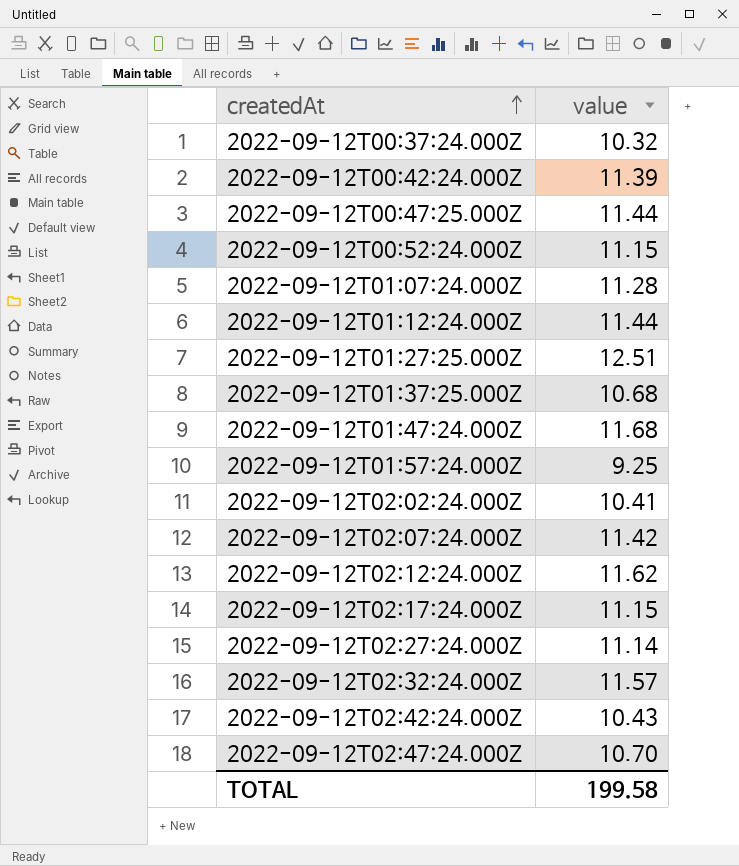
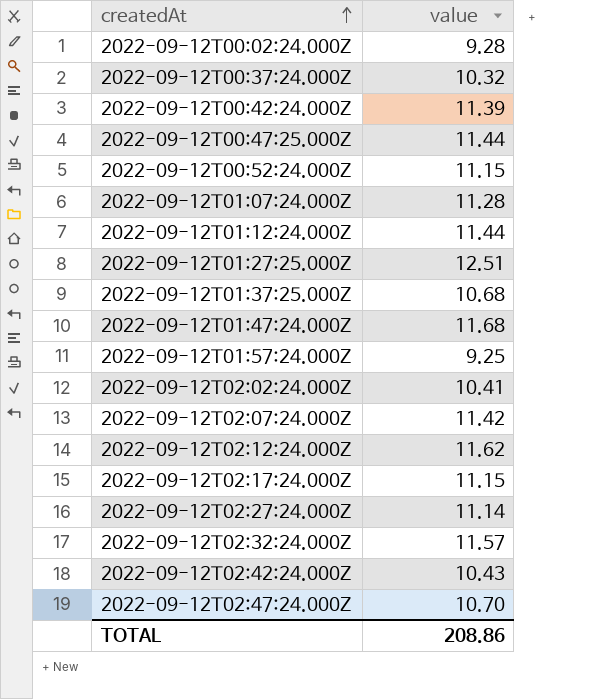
row 2022-09-12T00:02:24.000Z: none -> 9.28
TOTAL | value: 199.58 -> 208.86

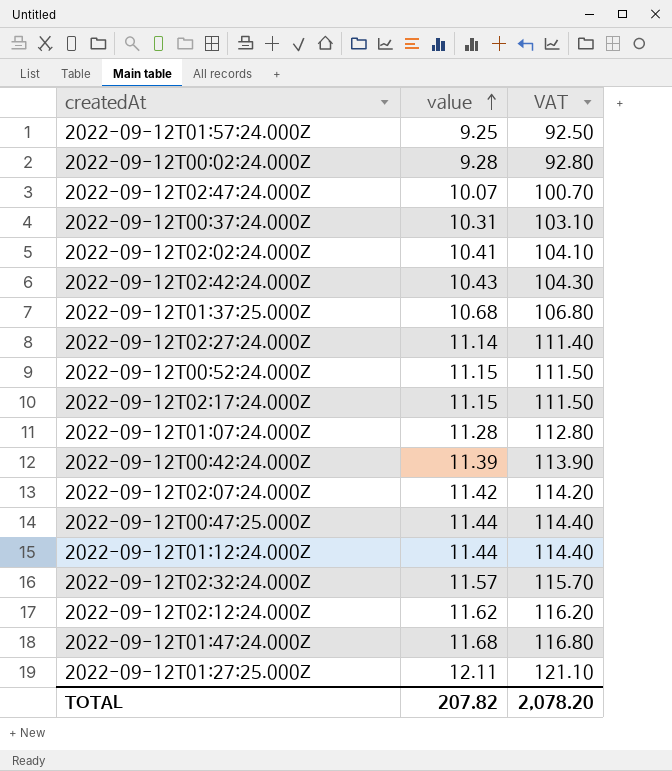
row order: createdAt ascending -> value ascending
column VAT | formula: none -> [value] * 10
2022-09-12T02:47:24.000Z | value: 10.70 -> 10.07
2022-09-12T00:37:24.000Z | value: 10.32 -> 10.31
2022-09-12T01:27:25.000Z | value: 12.51 -> 12.11
TOTAL | value: 208.86 -> 207.82

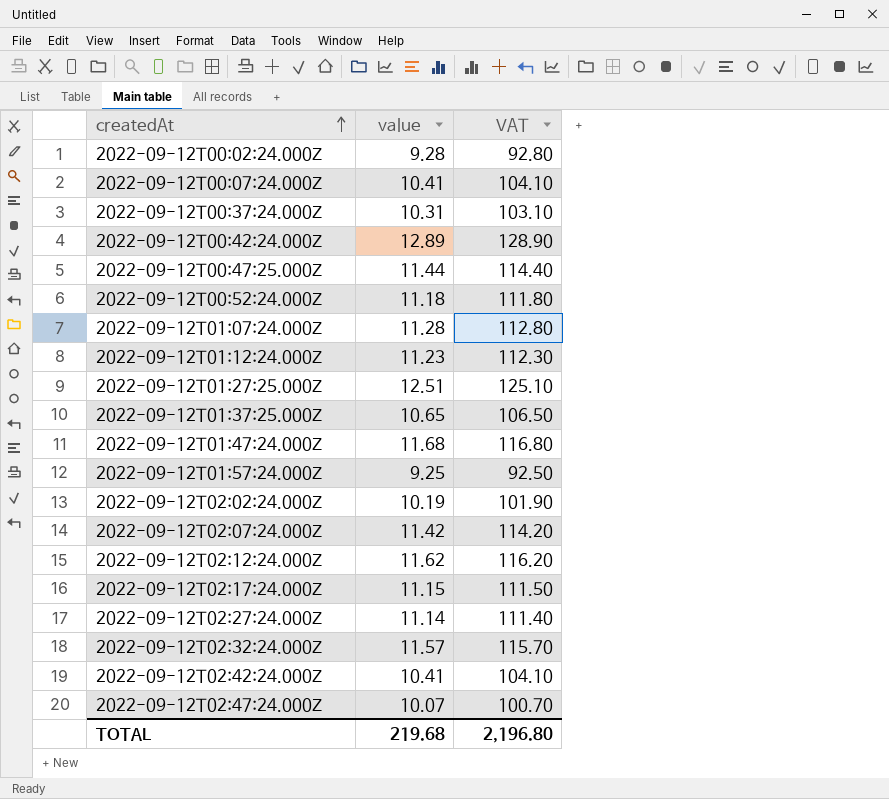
row order: value ascending -> createdAt ascending
row 2022-09-12T00:07:24.000Z: none -> 10.41 | 104.10
2022-09-12T00:42:24.000Z | value: 11.39 -> 12.89
2022-09-12T00:42:24.000Z | VAT: 113.90 -> 128.90
2022-09-12T00:52:24.000Z | value: 11.15 -> 11.18
2022-09-12T00:52:24.000Z | VAT: 111.50 -> 111.80
2022-09-12T01:12:24.000Z | value: 11.44 -> 11.23
2022-09-12T01:12:24.000Z | VAT: 114.40 -> 112.30
2022-09-12T01:27:25.000Z | value: 12.11 -> 12.51
2022-09-12T01:27:25.000Z | VAT: 121.10 -> 125.10
2022-09-12T01:37:25.000Z | value: 10.68 -> 10.65
2022-09-12T01:37:25.000Z | VAT: 106.80 -> 106.50
2022-09-12T02:02:24.000Z | value: 10.41 -> 10.19
2022-09-12T02:02:24.000Z | VAT: 104.10 -> 101.90
2022-09-12T02:42:24.000Z | value: 10.43 -> 10.41
2022-09-12T02:42:24.000Z | VAT: 104.30 -> 104.10
TOTAL | value: 207.82 -> 219.68
TOTAL | VAT: 2,078.20 -> 2,196.80

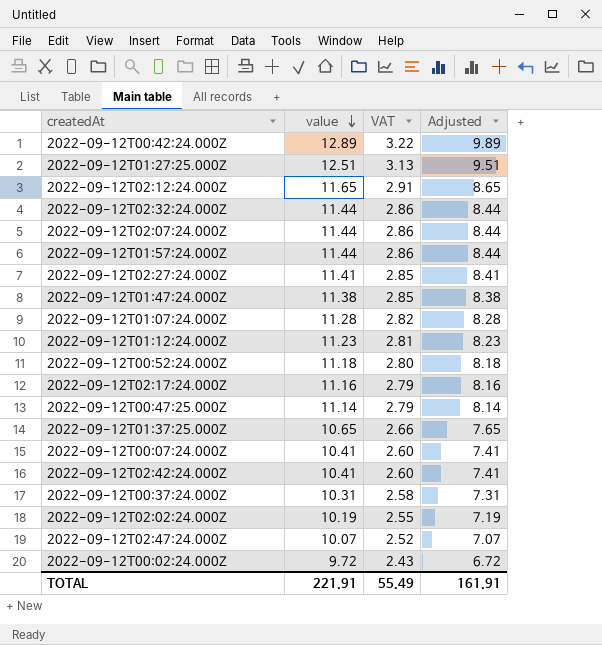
row order: createdAt ascending -> value descending
column VAT | formula: [value] * 10 -> [value] * 0.25
column Adjusted | formula: none -> [value] - 3
2022-09-12T02:12:24.000Z | value: 11.62 -> 11.65
2022-09-12T02:32:24.000Z | value: 11.57 -> 11.44
2022-09-12T02:07:24.000Z | value: 11.42 -> 11.44
2022-09-12T01:57:24.000Z | value: 9.25 -> 11.44
2022-09-12T02:27:24.000Z | value: 11.14 -> 11.41
2022-09-12T01:47:24.000Z | value: 11.68 -> 11.38
2022-09-12T02:17:24.000Z | value: 11.15 -> 11.16
2022-09-12T00:47:25.000Z | value: 11.44 -> 11.14
2022-09-12T00:02:24.000Z | value: 9.28 -> 9.72
TOTAL | value: 219.68 -> 221.91
TOTAL | VAT: 2,196.80 -> 55.49

